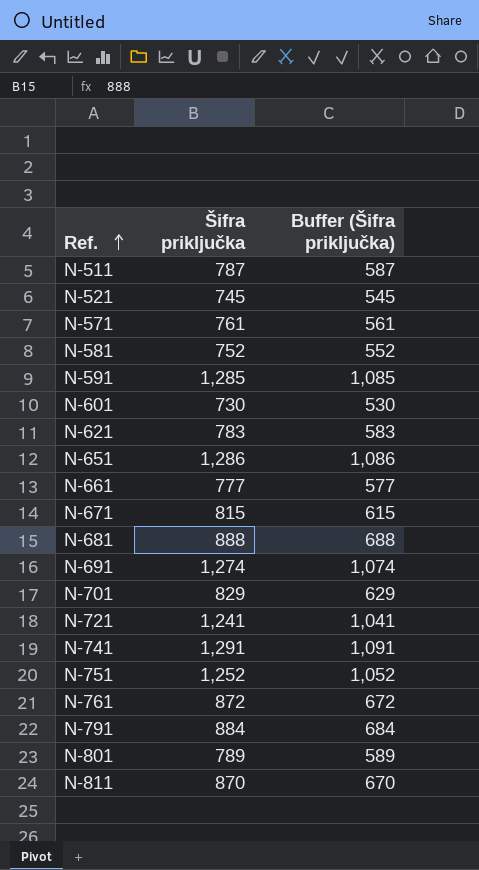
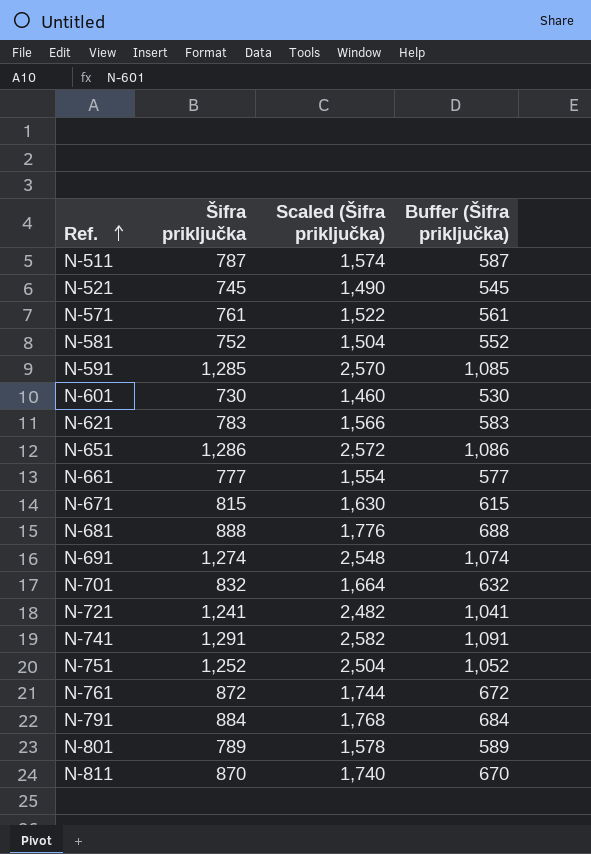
column Scaled (Šifra priključka) | formula: none -> [Šifra priključka] * 2
N-701 | Šifra priključka: 829 -> 832
N-701 | Buffer (Šifra priključka): 629 -> 632

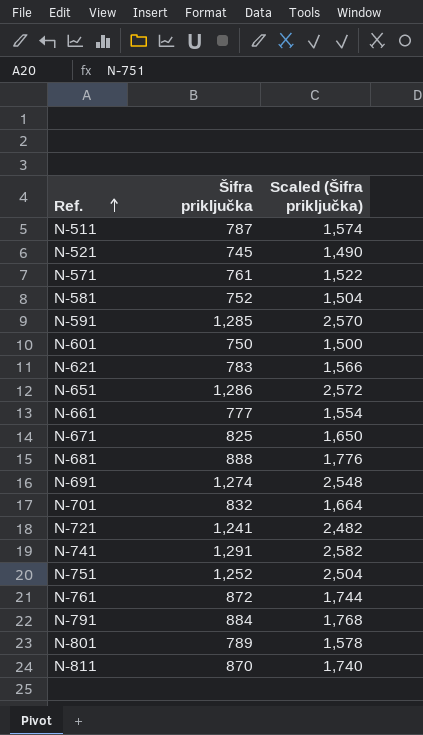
column Buffer (Šifra priključka) | formula: [Šifra priključka] - 200 -> none
N-601 | Šifra priključka: 730 -> 750
N-601 | Scaled (Šifra priključka): 1,460 -> 1,500
N-671 | Šifra priključka: 815 -> 825
N-671 | Scaled (Šifra priključka): 1,630 -> 1,650

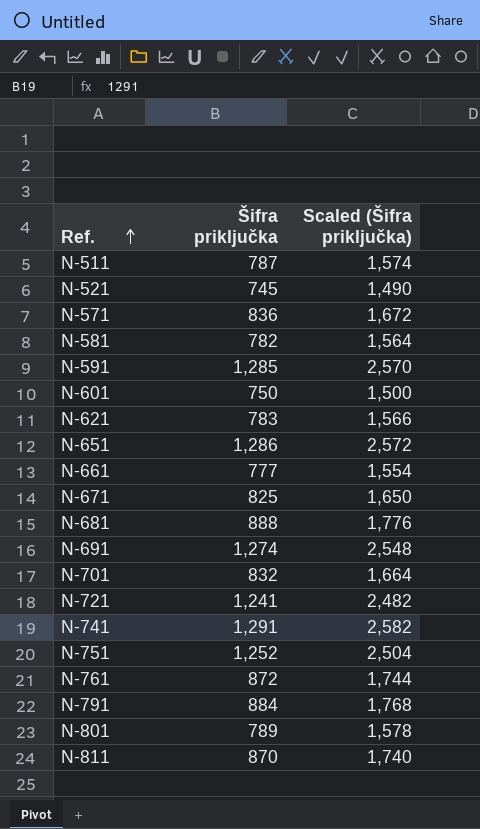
N-571 | Šifra priključka: 761 -> 836
N-571 | Scaled (Šifra priključka): 1,522 -> 1,672
N-581 | Šifra priključka: 752 -> 782
N-581 | Scaled (Šifra priključka): 1,504 -> 1,564

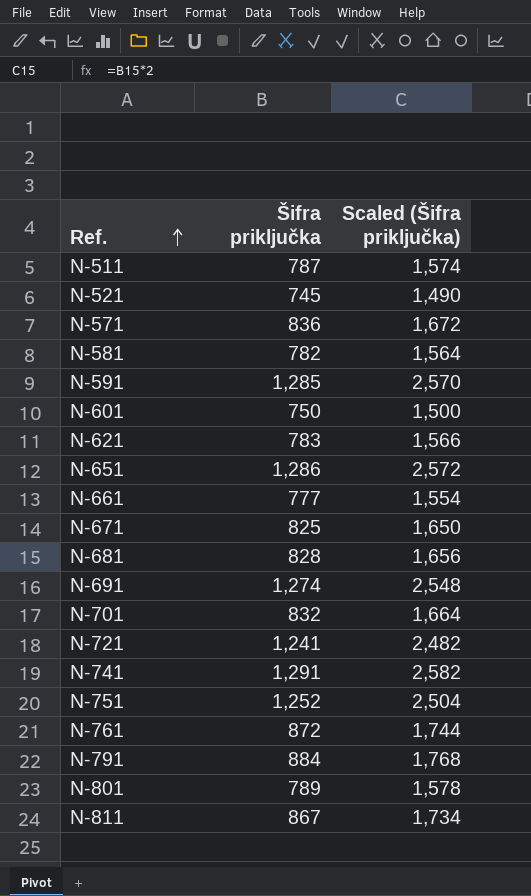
N-681 | Šifra priključka: 888 -> 828
N-681 | Scaled (Šifra priključka): 1,776 -> 1,656
N-811 | Šifra priključka: 870 -> 867
N-811 | Scaled (Šifra priključka): 1,740 -> 1,734

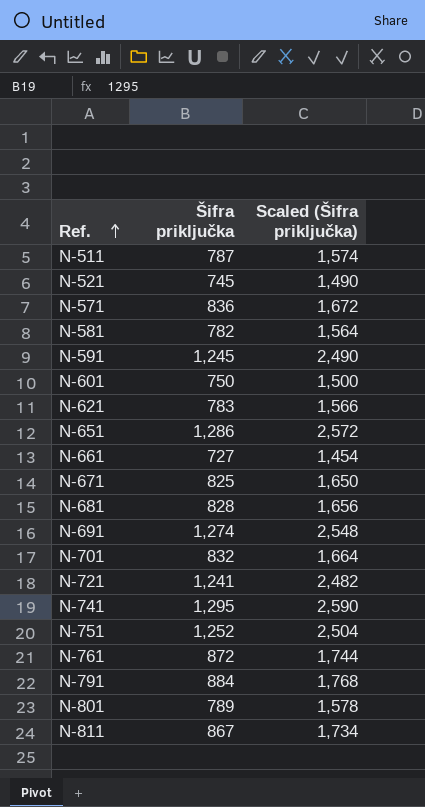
N-591 | Šifra priključka: 1,285 -> 1,245
N-591 | Scaled (Šifra priključka): 2,570 -> 2,490
N-661 | Šifra priključka: 777 -> 727
N-661 | Scaled (Šifra priključka): 1,554 -> 1,454
N-741 | Šifra priključka: 1,291 -> 1,295
N-741 | Scaled (Šifra priključka): 2,582 -> 2,590

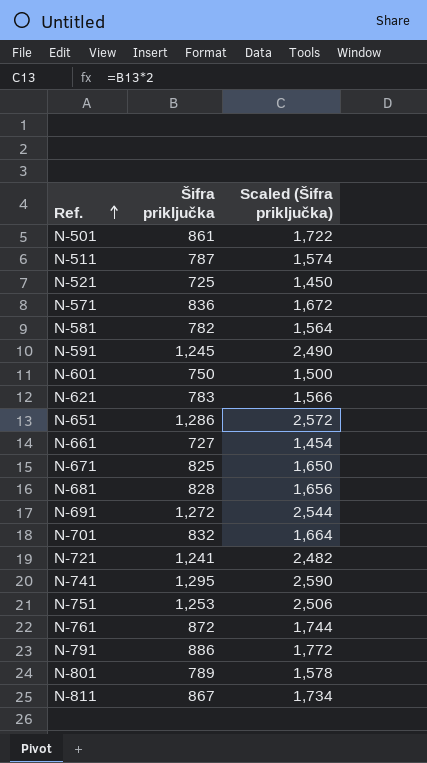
row N-501: none -> 861 | 1,722
N-521 | Šifra priključka: 745 -> 725
N-521 | Scaled (Šifra priključka): 1,490 -> 1,450
N-691 | Šifra priključka: 1,274 -> 1,272
N-691 | Scaled (Šifra priključka): 2,548 -> 2,544
N-751 | Šifra priključka: 1,252 -> 1,253
N-751 | Scaled (Šifra priključka): 2,504 -> 2,506
N-791 | Šifra priključka: 884 -> 886
N-791 | Scaled (Šifra priključka): 1,768 -> 1,772

